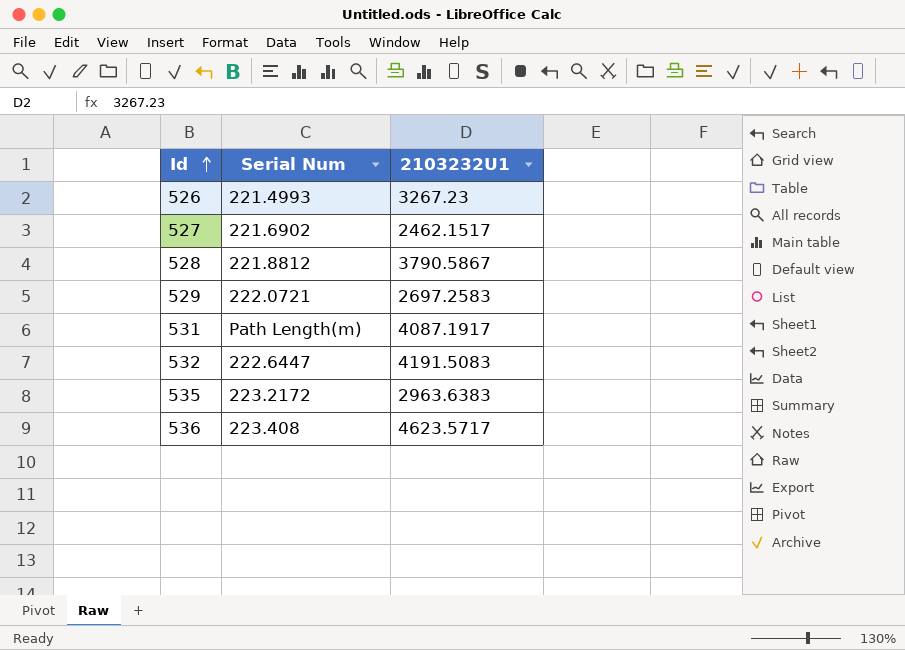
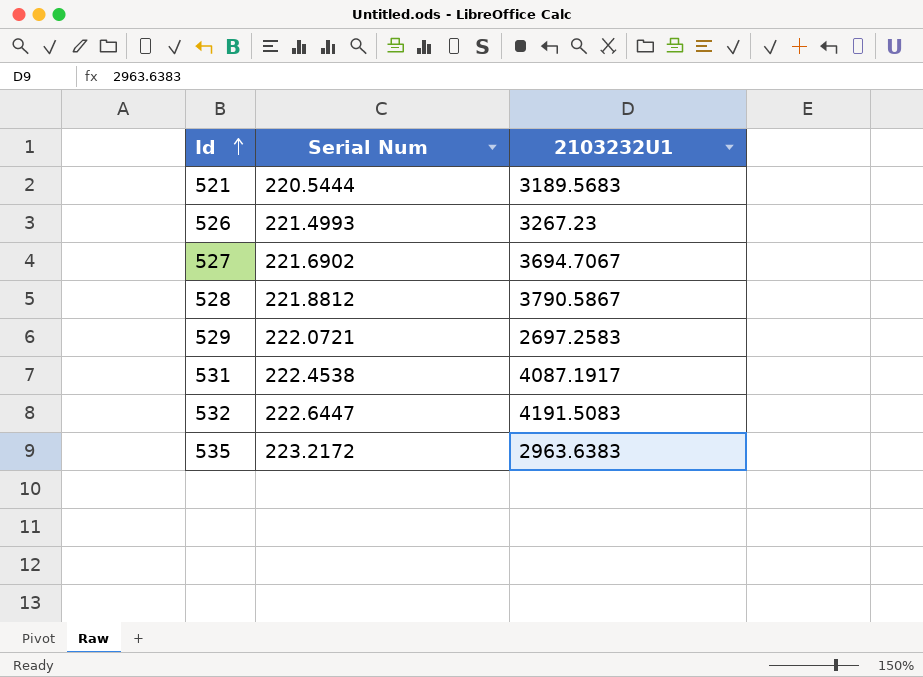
row 536: 223.408 | 4623.5717 -> none
row 521: none -> 220.5444 | 3189.5683
527 | 2103232U1: 2462.1517 -> 3694.7067
531 | Serial Num: Path Length(m) -> 222.4538

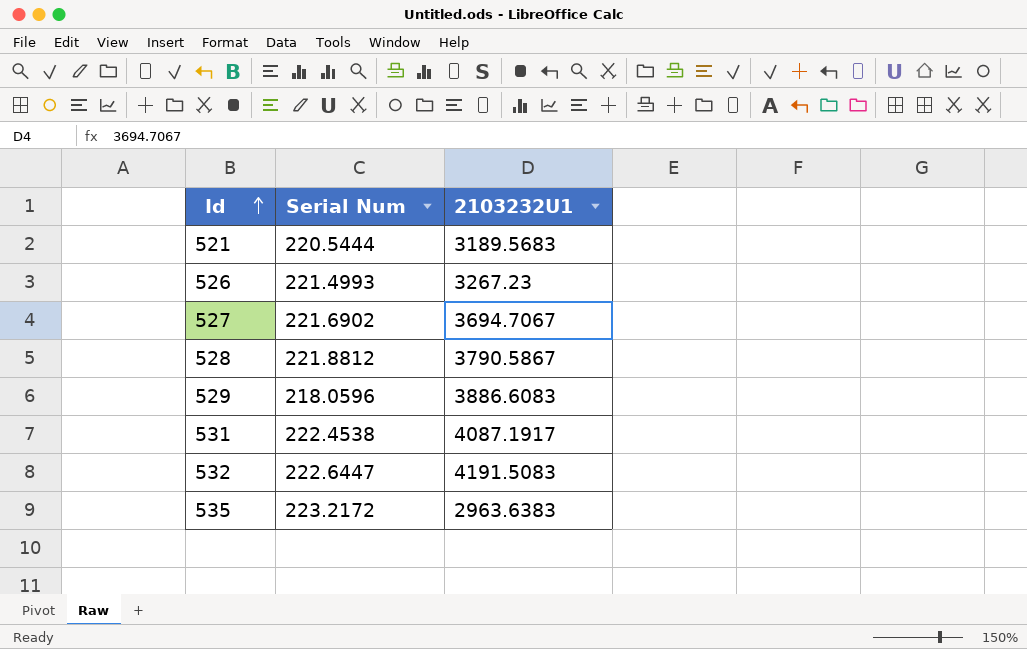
529 | Serial Num: 222.0721 -> 218.0596
529 | 2103232U1: 2697.2583 -> 3886.6083

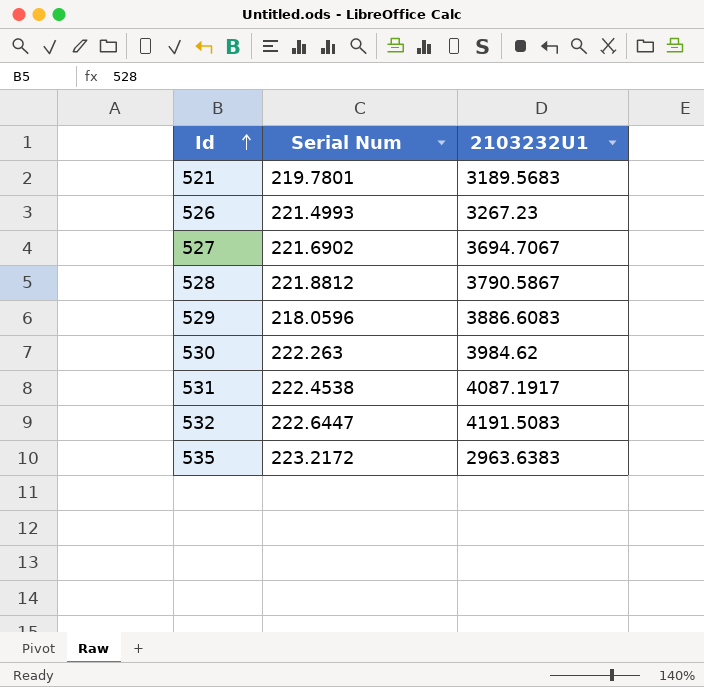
521 | Serial Num: 220.5444 -> 219.7801
row 530: none -> 222.263 | 3984.62

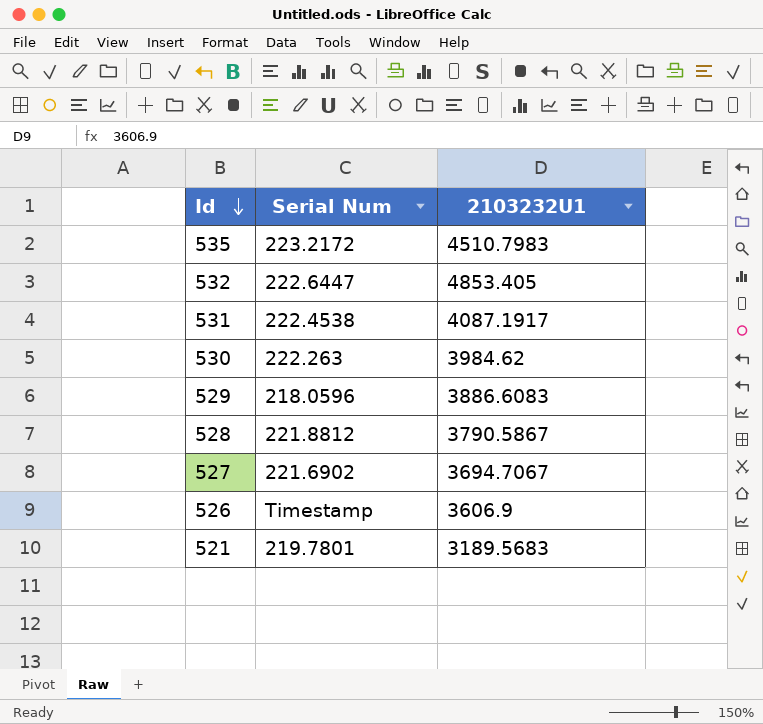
row order: Id ascending -> Id descending
535 | 2103232U1: 2963.6383 -> 4510.7983
532 | 2103232U1: 4191.5083 -> 4853.405
526 | Serial Num: 221.4993 -> Timestamp
526 | 2103232U1: 3267.23 -> 3606.9

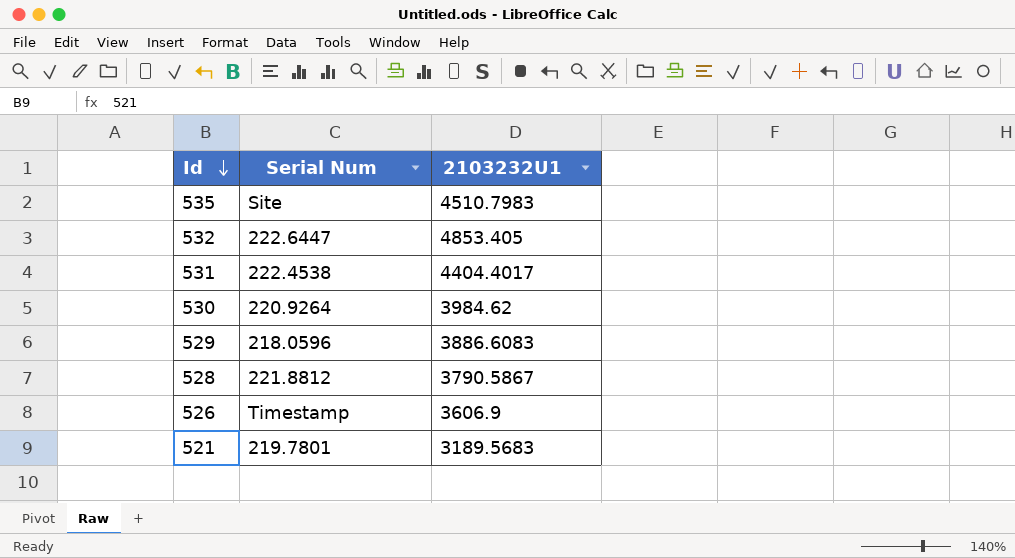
row 527: 221.6902 | 3694.7067 -> none
535 | Serial Num: 223.2172 -> Site
531 | 2103232U1: 4087.1917 -> 4404.4017
530 | Serial Num: 222.263 -> 220.9264

